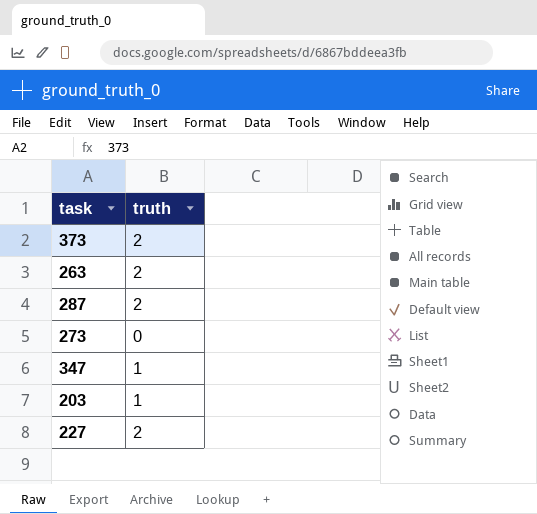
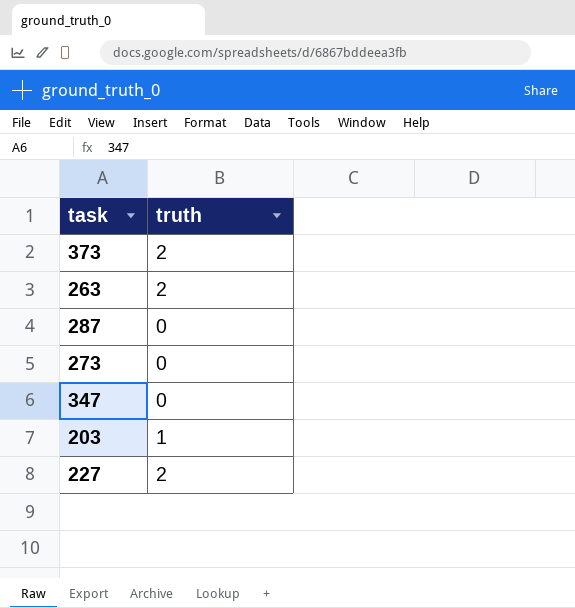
287 | truth: 2 -> 0
347 | truth: 1 -> 0

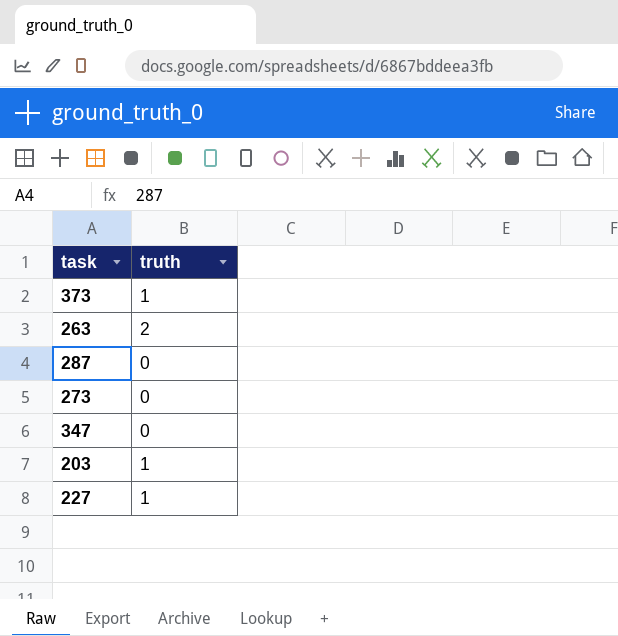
373 | truth: 2 -> 1
227 | truth: 2 -> 1

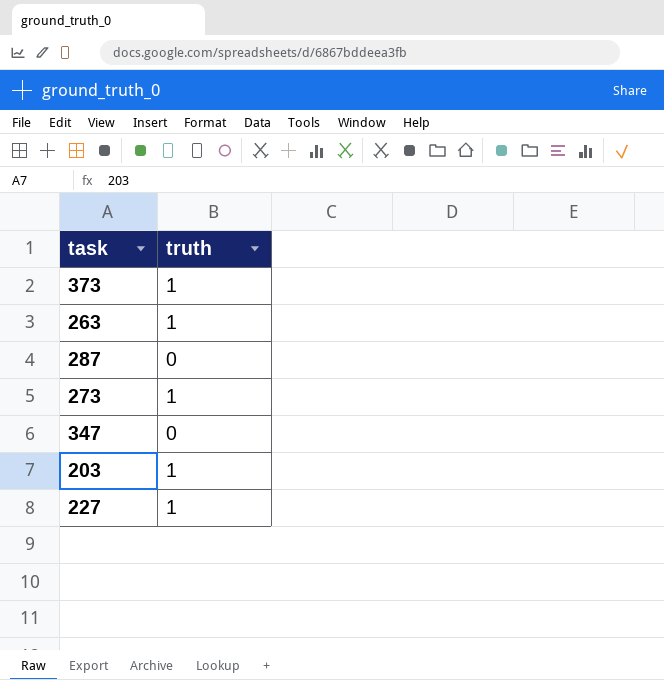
263 | truth: 2 -> 1
273 | truth: 0 -> 1

